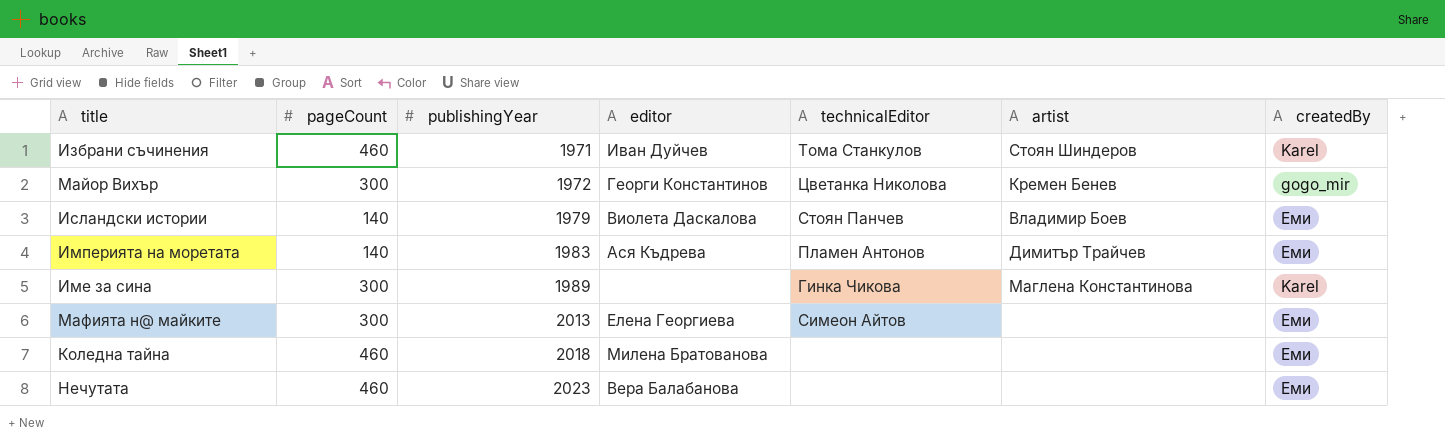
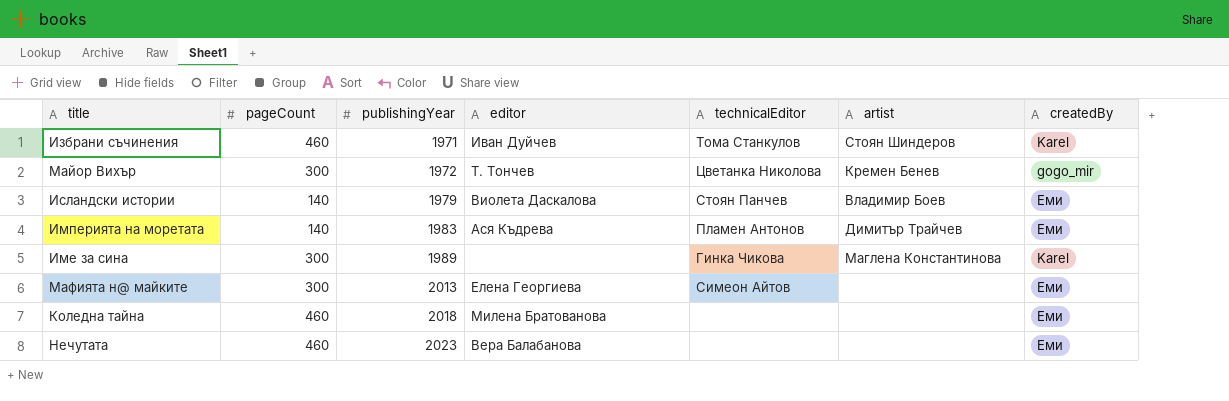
Майор Вихър | editor: Георги Константинов -> Т. Тончев

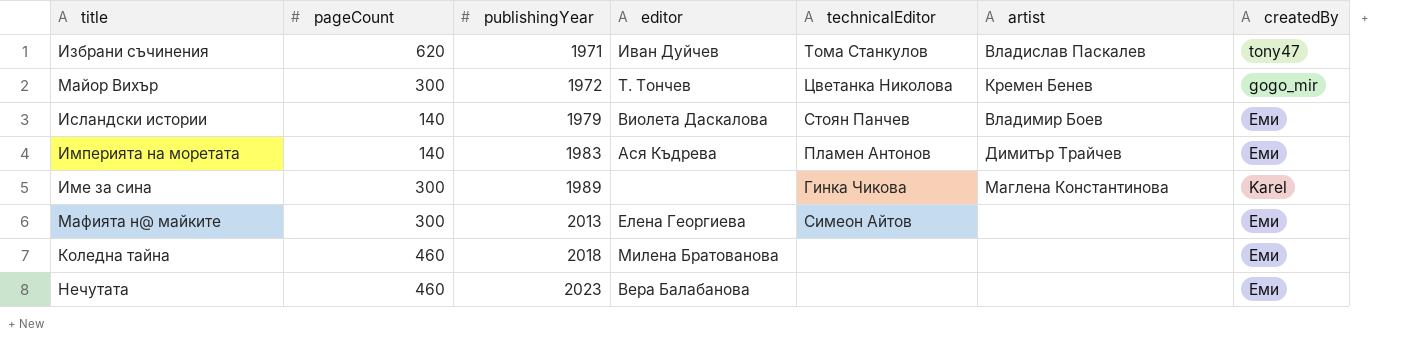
Избрани съчинения | pageCount: 460 -> 620
Избрани съчинения | artist: Стоян Шиндеров -> Владислав Паскалев
Избрани съчинения | createdBy: Karel -> tony47

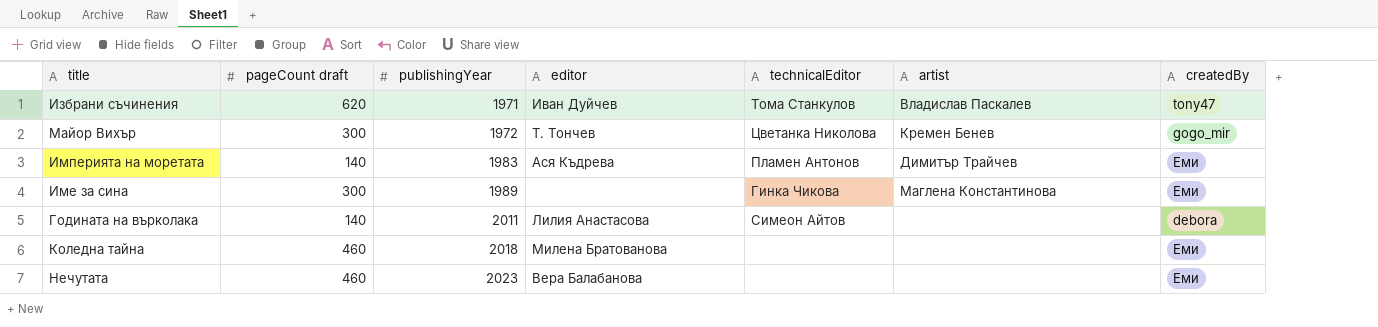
column name: pageCount -> pageCount draft
row Исландски истории: 140 | 1979 | Виолета Даскалова | Стоян Панчев | Владимир Боев | Еми -> none
row Мафията н@ майките: 300 | 2013 | Елена Георгиева | Симеон Айтов | none | Еми -> none
Име за сина | createdBy: Karel -> Еми
row Годината на върколака: none -> 140 | 2011 | Лилия Анастасова | Симеон Айтов | none | debora

